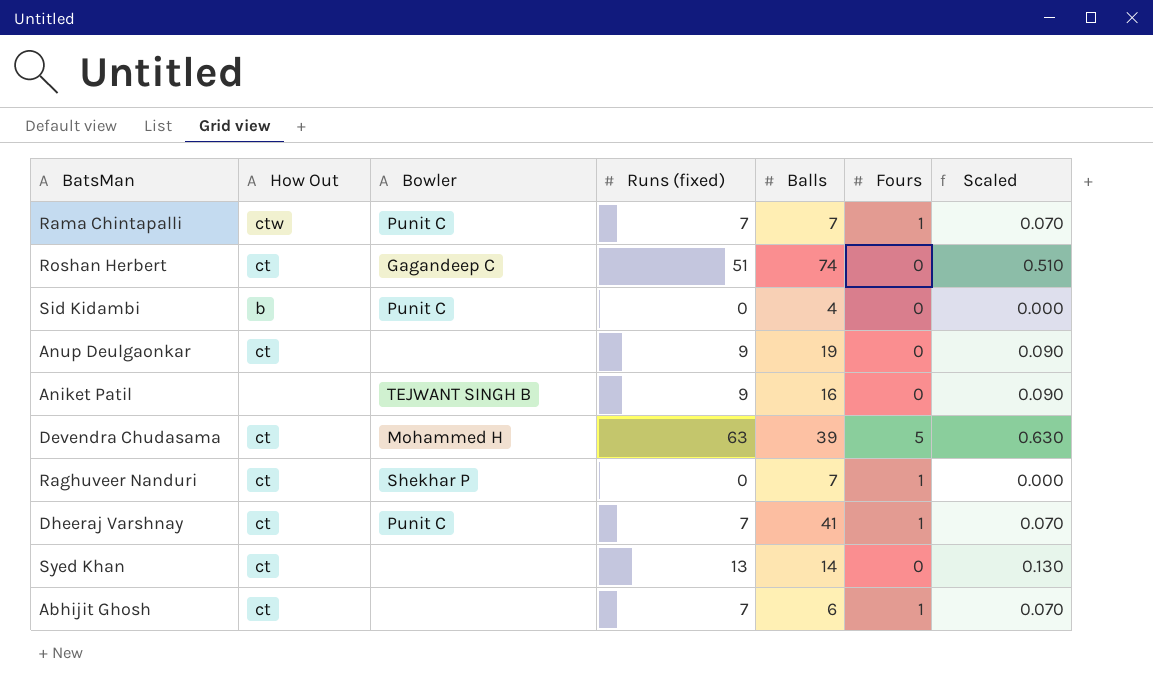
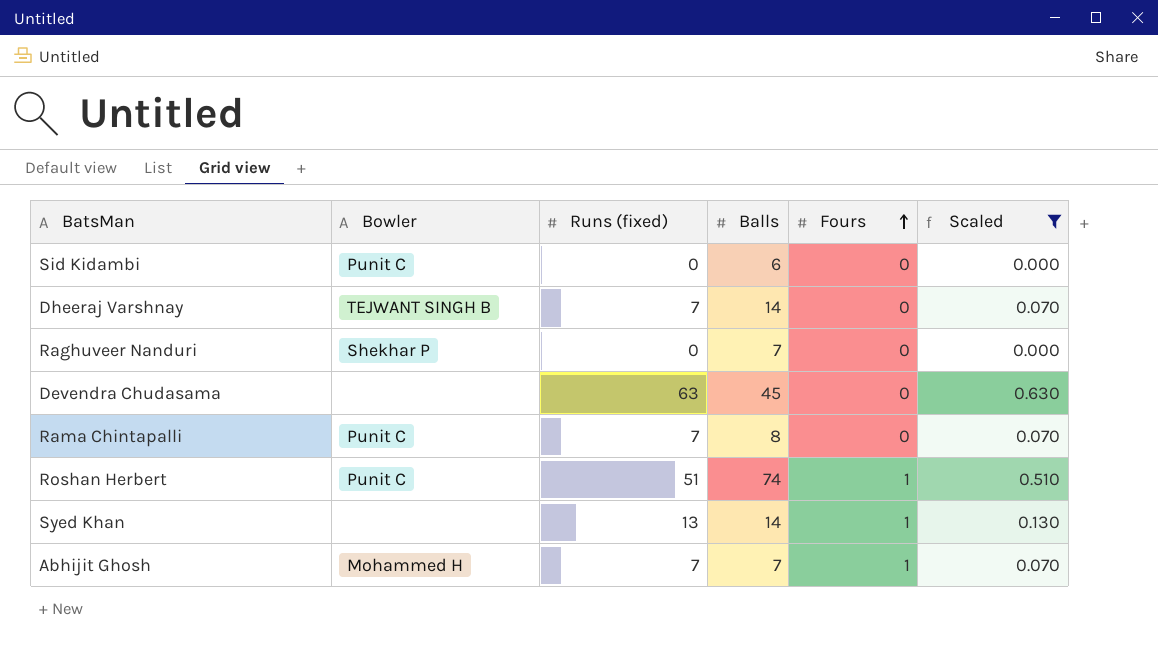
filter: none -> Scaled != 0.090
row order: none -> Fours ascending
column How Out | position: 2 -> none
Sid Kidambi | Balls: 4 -> 6
Dheeraj Varshnay | Bowler: Punit C -> TEJWANT SINGH B
Dheeraj Varshnay | Balls: 41 -> 14
Dheeraj Varshnay | Fours: 1 -> 0
Raghuveer Nanduri | Fours: 1 -> 0
Devendra Chudasama | Bowler: Mohammed H -> none
Devendra Chudasama | Balls: 39 -> 45
Devendra Chudasama | Fours: 5 -> 0
Rama Chintapalli | Balls: 7 -> 8
Rama Chintapalli | Fours: 1 -> 0
Roshan Herbert | Bowler: Gagandeep C -> Punit C
Roshan Herbert | Fours: 0 -> 1
Syed Khan | Fours: 0 -> 1
Abhijit Ghosh | Bowler: none -> Mohammed H
Abhijit Ghosh | Balls: 6 -> 7

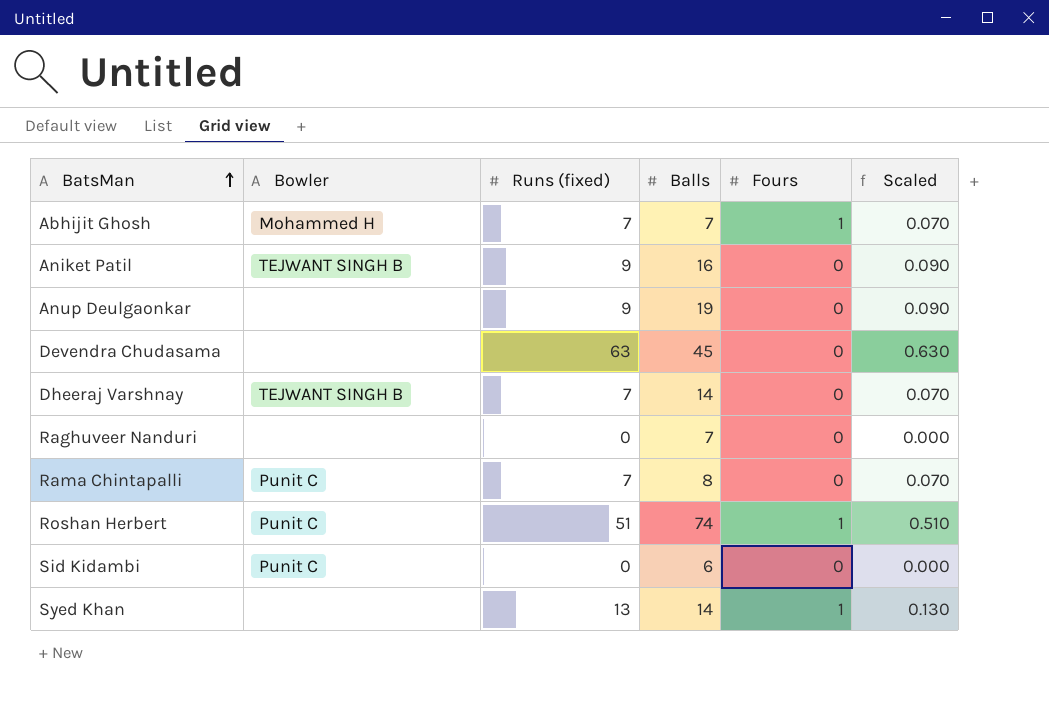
filter: Scaled != 0.090 -> none
row order: Fours ascending -> BatsMan ascending
Raghuveer Nanduri | Bowler: Shekhar P -> none

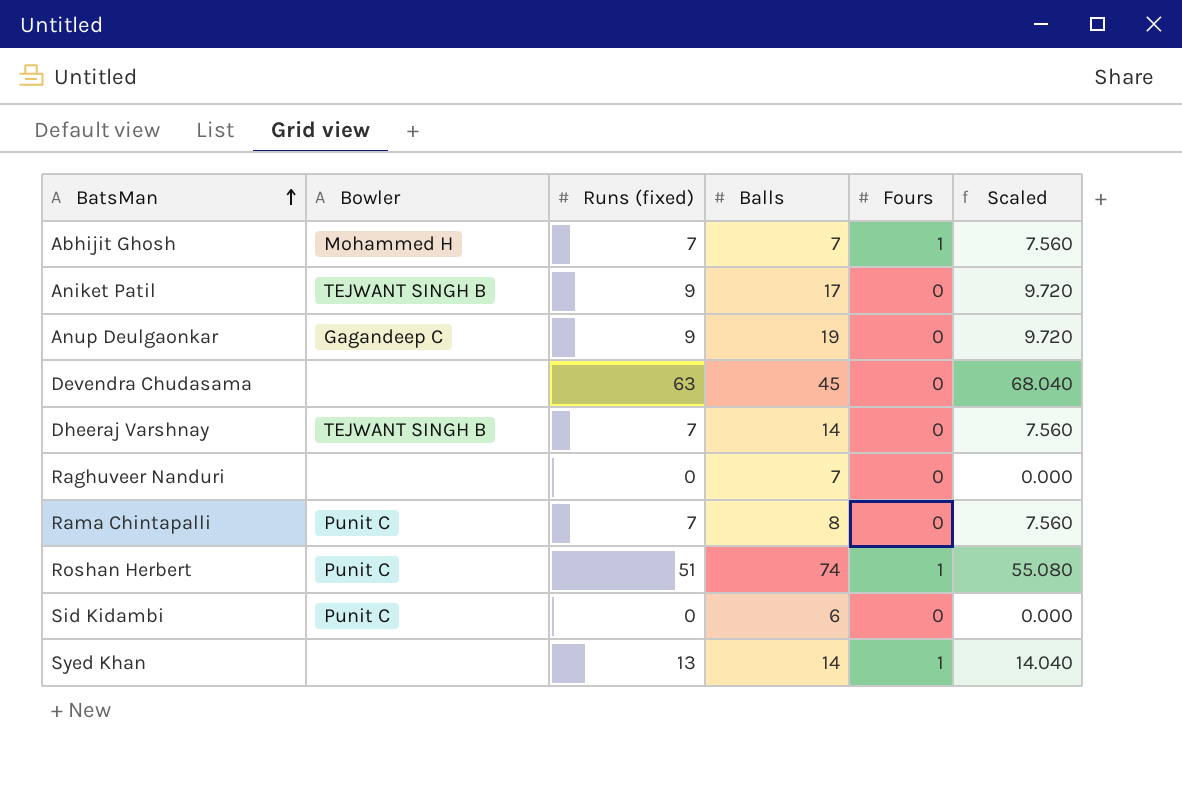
column Scaled | formula: [Runs (fixed)] * 0.01 -> [Runs (fixed)] * 1.08
Aniket Patil | Balls: 16 -> 17
Anup Deulgaonkar | Bowler: none -> Gagandeep C

